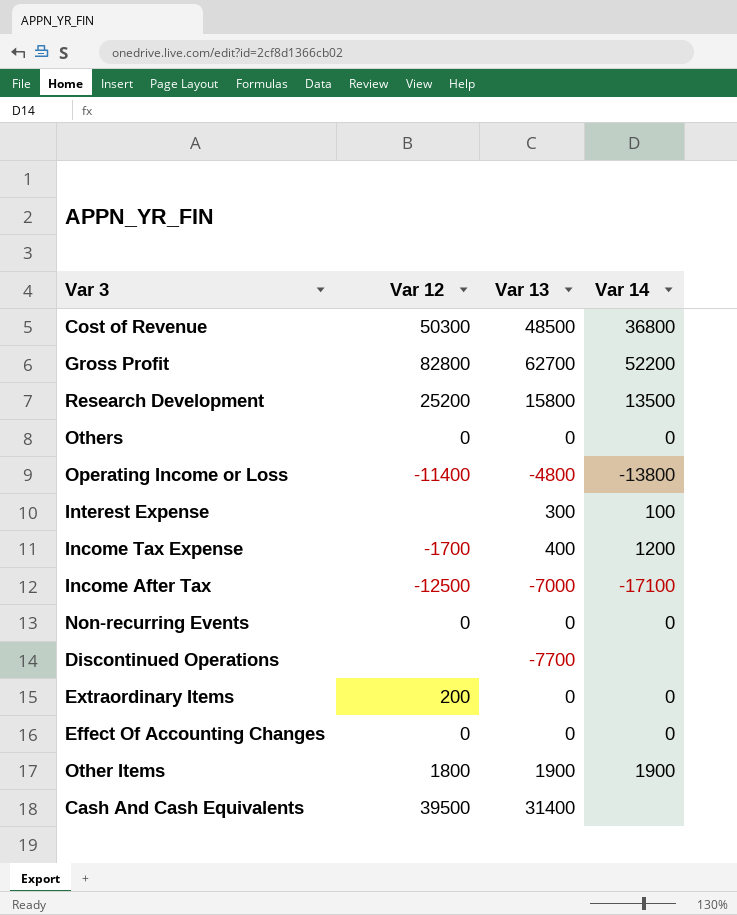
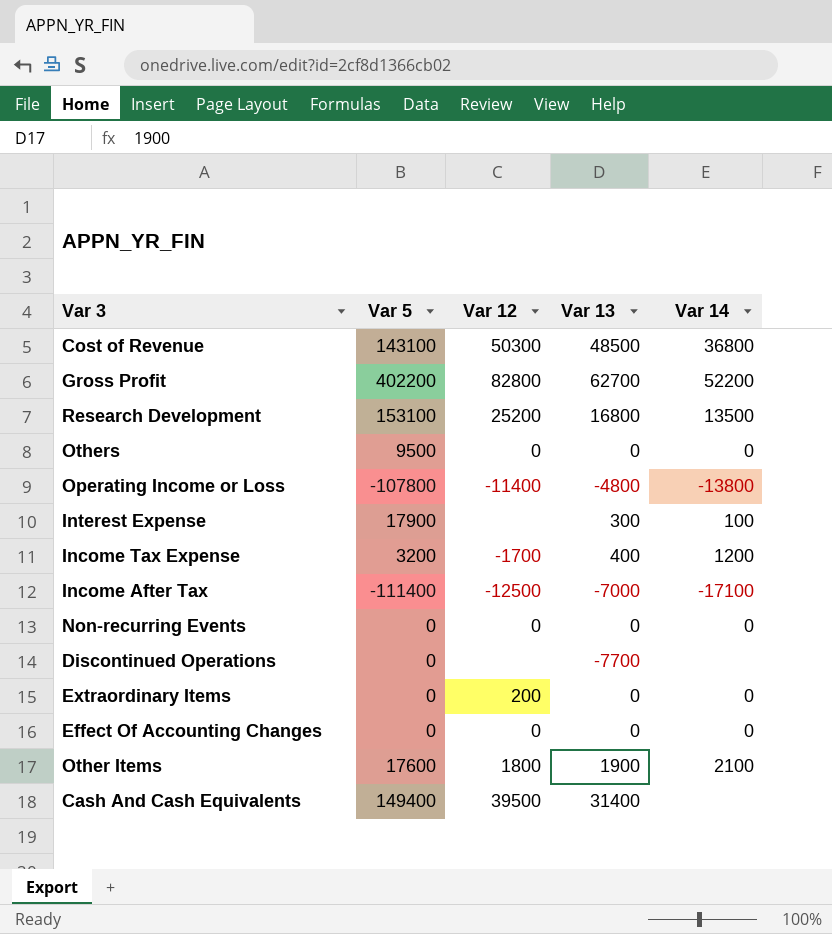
column Var 5 | position: none -> 2
Research Development | Var 13: 15800 -> 16800
Other Items | Var 14: 1900 -> 2100

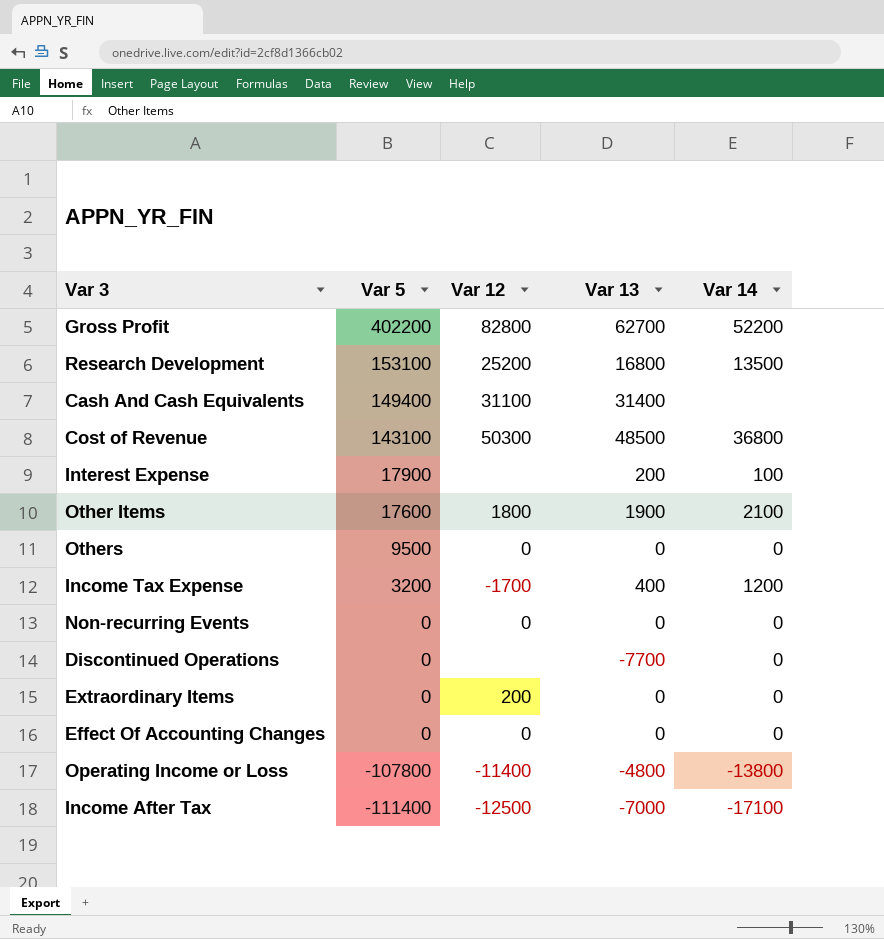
row order: none -> Var 5 descending
Cash And Cash Equivalents | Var 12: 39500 -> 31100
Interest Expense | Var 13: 300 -> 200
Discontinued Operations | Var 14: none -> 0

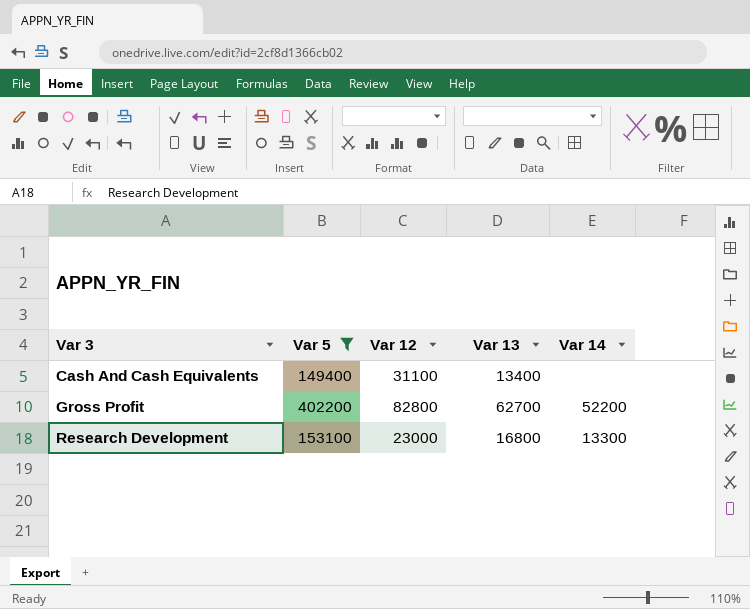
filter: none -> Var 5 >= 149400
row order: Var 5 descending -> Var 3 ascending
Cash And Cash Equivalents | Var 13: 31400 -> 13400
Research Development | Var 12: 25200 -> 23000
Research Development | Var 14: 13500 -> 13300

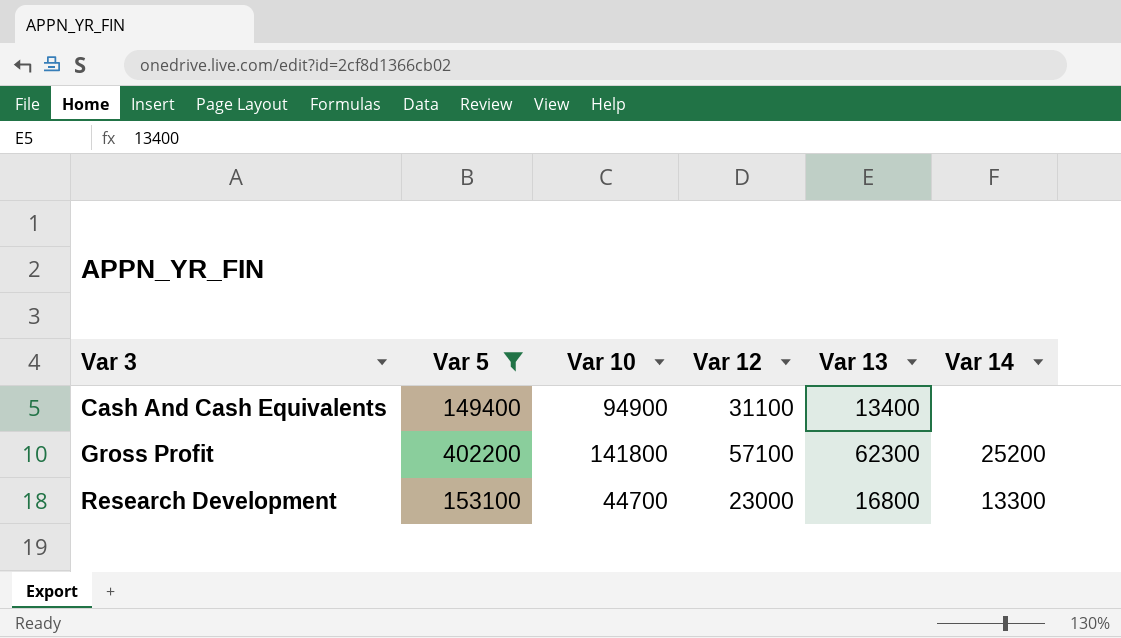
column Var 10 | position: none -> 3
Gross Profit | Var 12: 82800 -> 57100
Gross Profit | Var 13: 62700 -> 62300
Gross Profit | Var 14: 52200 -> 25200

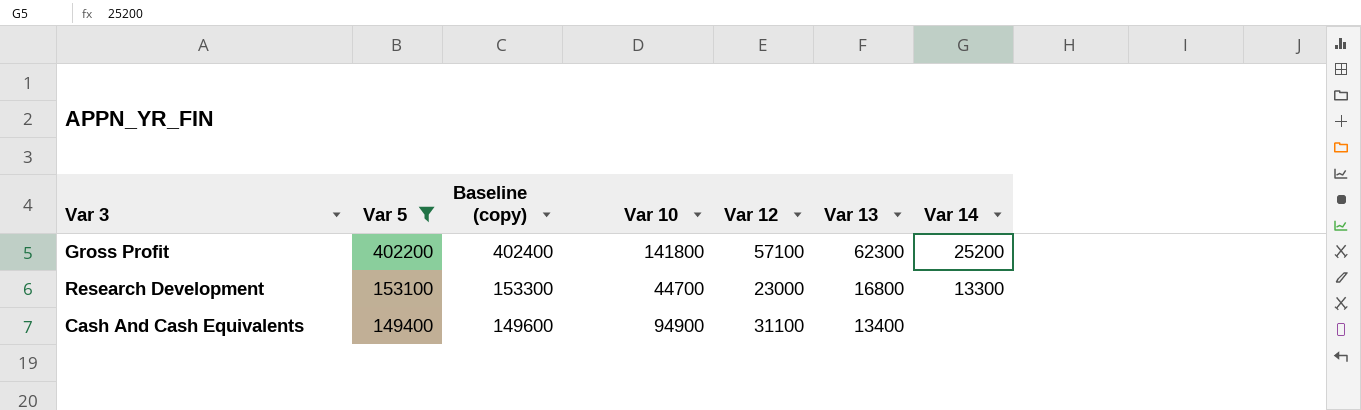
row order: Var 3 ascending -> Var 5 descending
column Baseline (copy) | formula: none -> [Var 5] + 200

